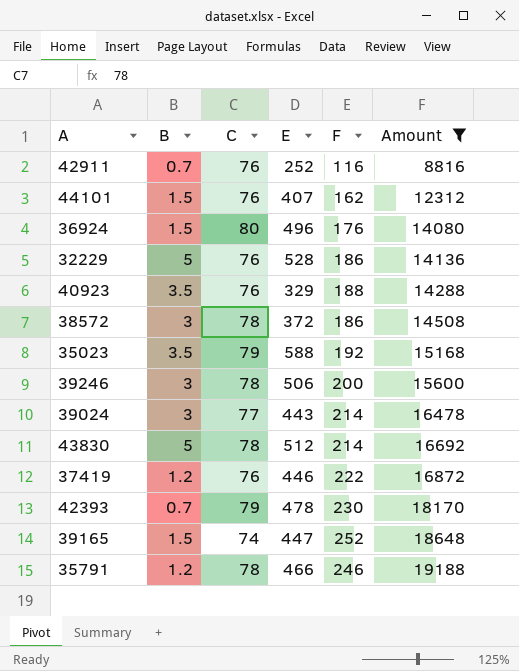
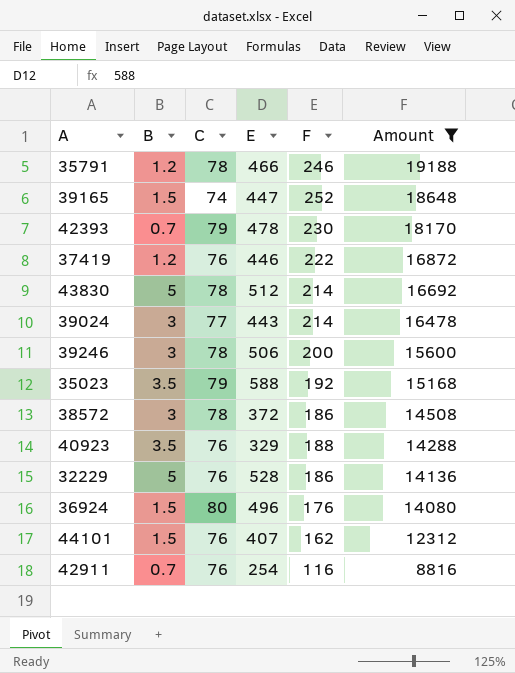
row order: Amount ascending -> Amount descending
42911 | E: 252 -> 254

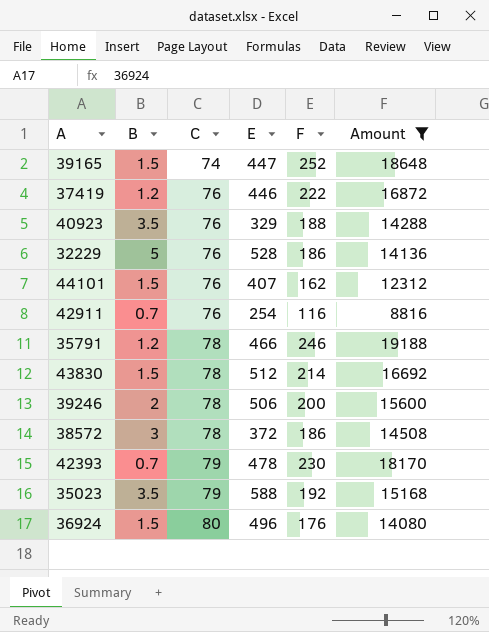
row order: Amount descending -> C ascending
row 39024: 3 | 77 | 443 | 214 | 16478 -> none
43830 | B: 5 -> 1.5
39246 | B: 3 -> 2

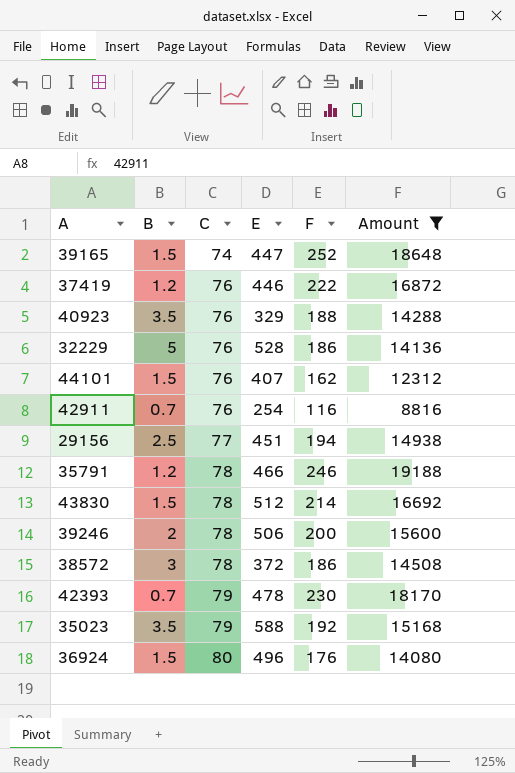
row 29156: none -> 2.5 | 77 | 451 | 194 | 14938

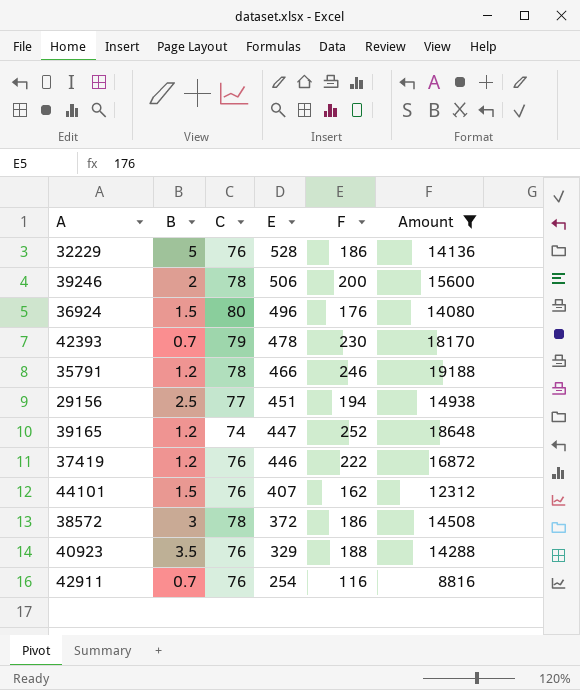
row order: C ascending -> E descending
row 43830: 1.5 | 78 | 512 | 214 | 16692 -> none
row 35023: 3.5 | 79 | 588 | 192 | 15168 -> none
39165 | B: 1.5 -> 1.2

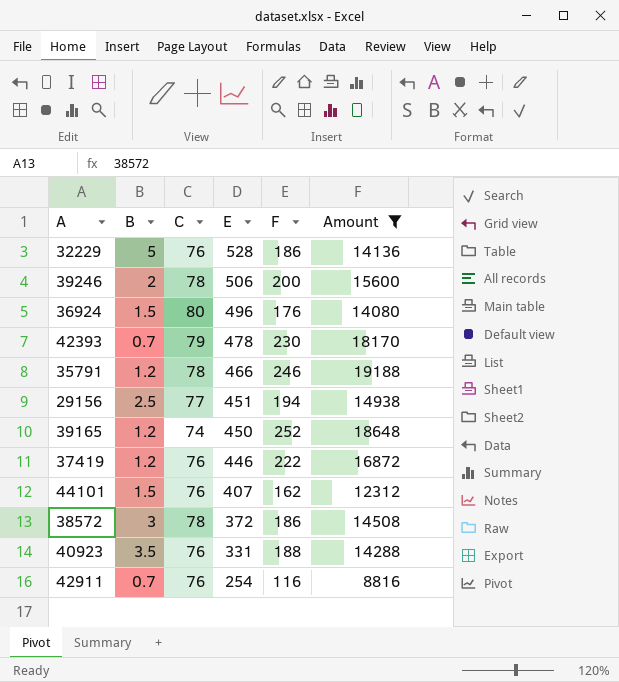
39165 | E: 447 -> 450
40923 | E: 329 -> 331

